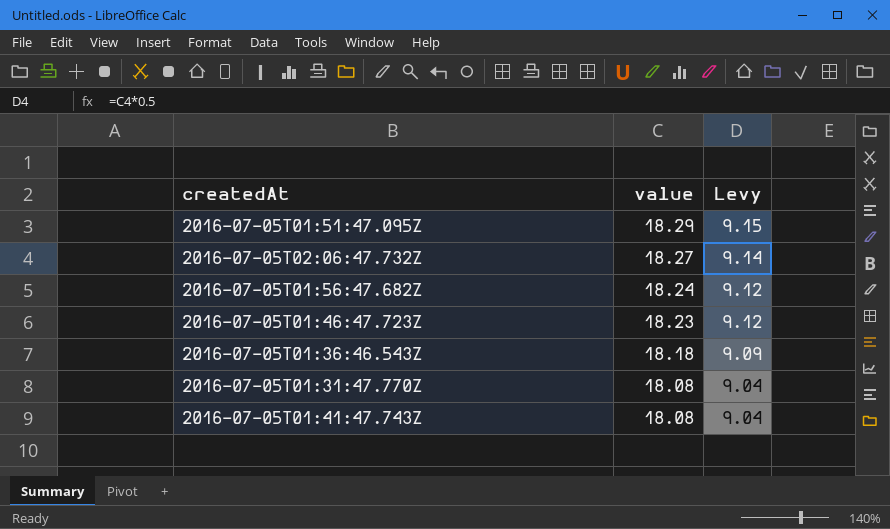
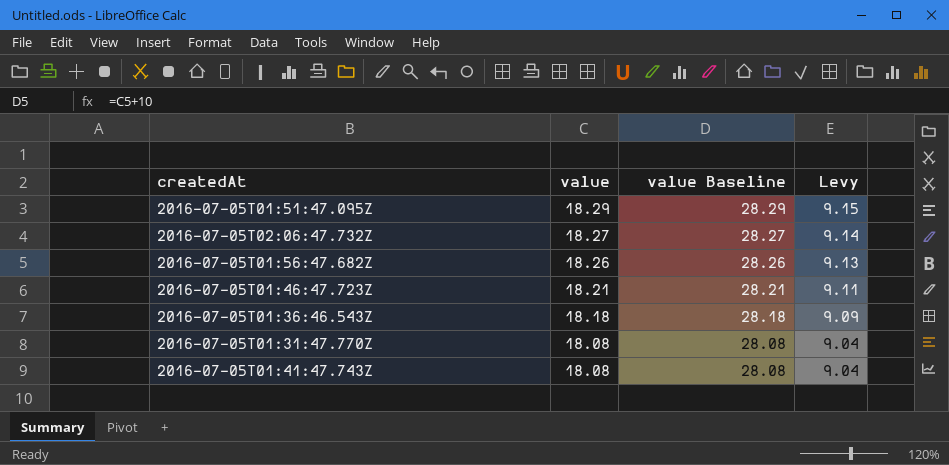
column value Baseline | formula: none -> [value] + 10
2016-07-05T01:56:47.682Z | value: 18.24 -> 18.26
2016-07-05T01:56:47.682Z | Levy: 9.12 -> 9.13
2016-07-05T01:46:47.723Z | value: 18.23 -> 18.21
2016-07-05T01:46:47.723Z | Levy: 9.12 -> 9.11

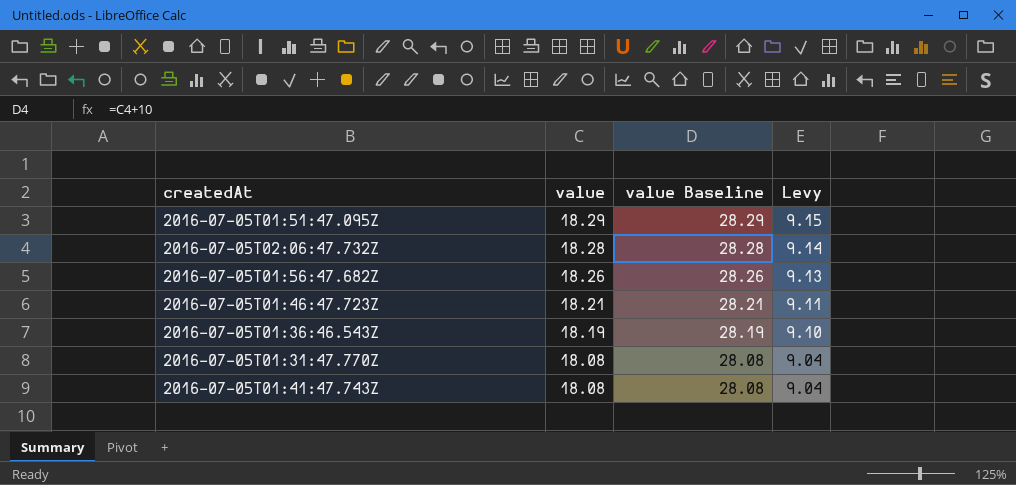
2016-07-05T02:06:47.732Z | value: 18.27 -> 18.28
2016-07-05T02:06:47.732Z | value Baseline: 28.27 -> 28.28
2016-07-05T01:36:46.543Z | value: 18.18 -> 18.19
2016-07-05T01:36:46.543Z | value Baseline: 28.18 -> 28.19
2016-07-05T01:36:46.543Z | Levy: 9.09 -> 9.10

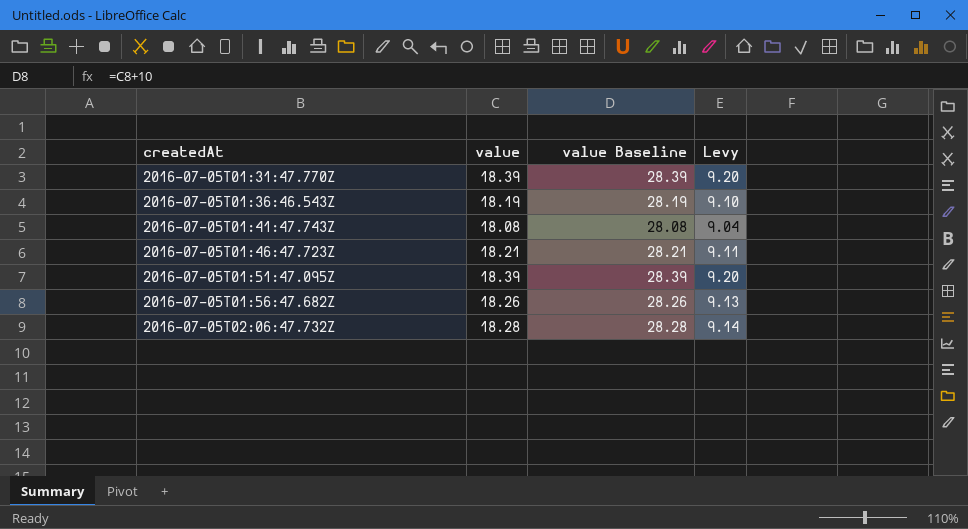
row order: value descending -> createdAt ascending
2016-07-05T01:31:47.770Z | value: 18.08 -> 18.39
2016-07-05T01:31:47.770Z | value Baseline: 28.08 -> 28.39
2016-07-05T01:31:47.770Z | Levy: 9.04 -> 9.20
2016-07-05T01:51:47.095Z | value: 18.29 -> 18.39
2016-07-05T01:51:47.095Z | value Baseline: 28.29 -> 28.39
2016-07-05T01:51:47.095Z | Levy: 9.15 -> 9.20

